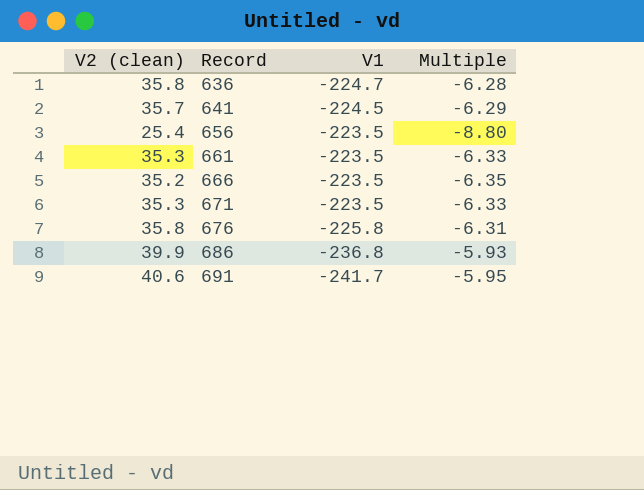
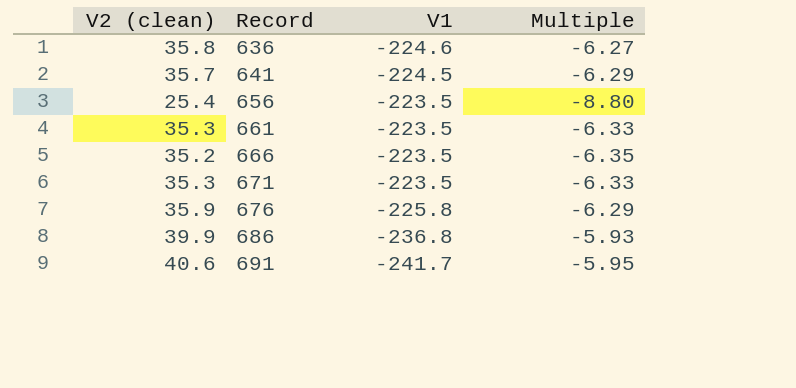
636 | V1: -224.7 -> -224.6
636 | Multiple: -6.28 -> -6.27
676 | V2 (clean): 35.8 -> 35.9
676 | Multiple: -6.31 -> -6.29

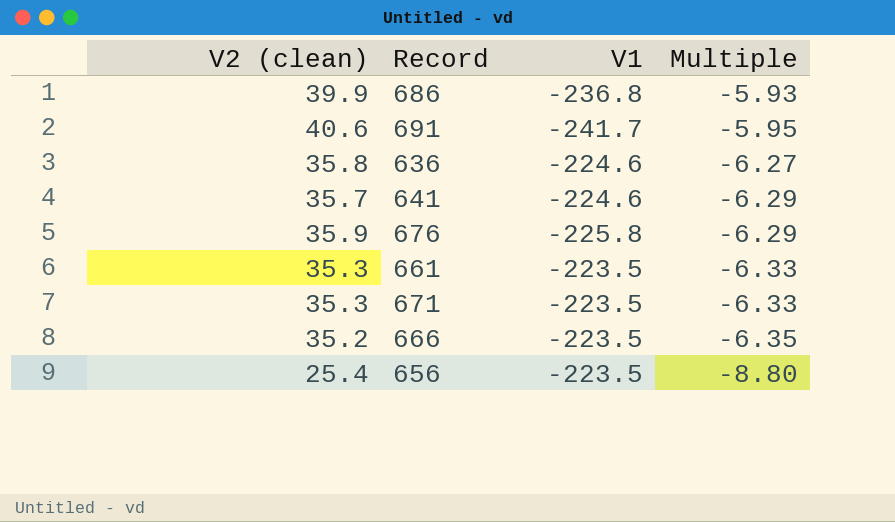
row order: Record ascending -> Multiple descending
641 | V1: -224.5 -> -224.6

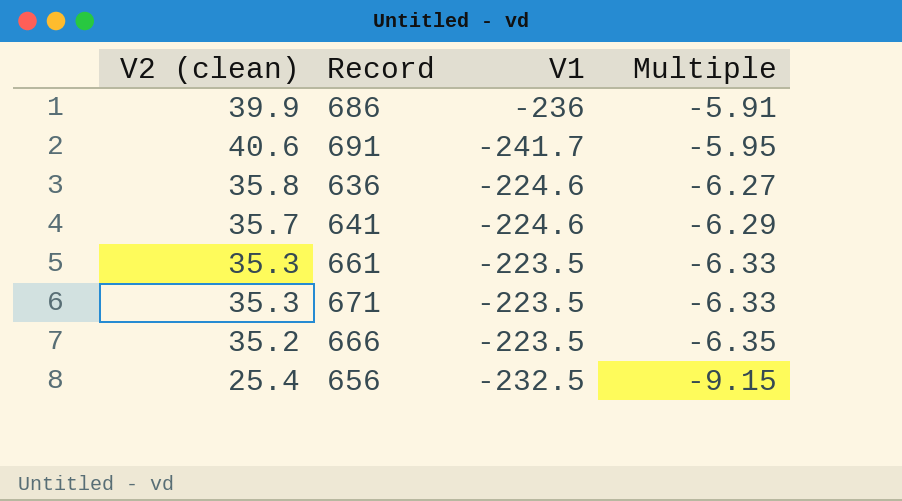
row 676: 35.9 | -225.8 | -6.29 -> none
686 | V1: -236.8 -> -236
686 | Multiple: -5.93 -> -5.91
656 | V1: -223.5 -> -232.5
656 | Multiple: -8.80 -> -9.15

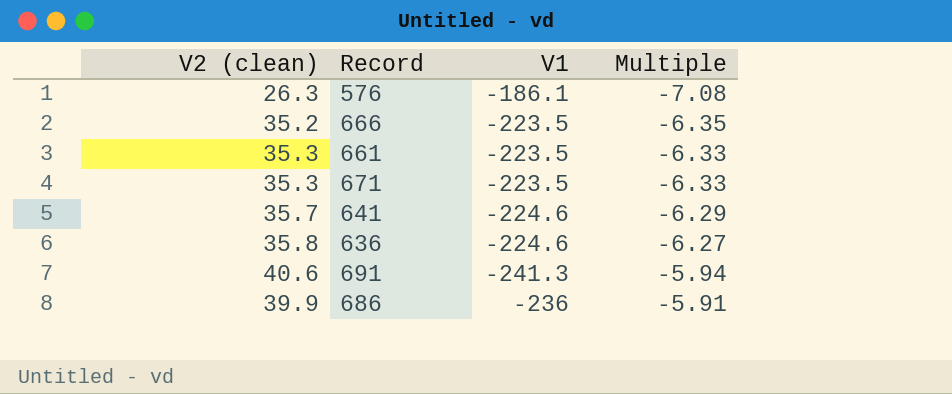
row order: Multiple descending -> Multiple ascending
row 656: 25.4 | -232.5 | -9.15 -> none
row 576: none -> 26.3 | -186.1 | -7.08
691 | V1: -241.7 -> -241.3
691 | Multiple: -5.95 -> -5.94

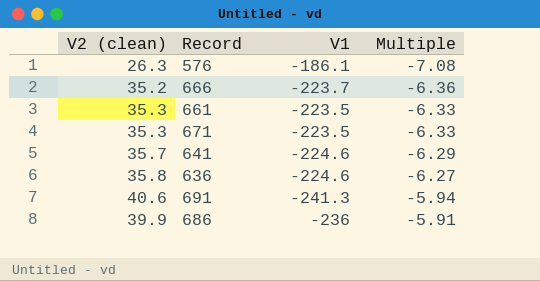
666 | V1: -223.5 -> -223.7
666 | Multiple: -6.35 -> -6.36

